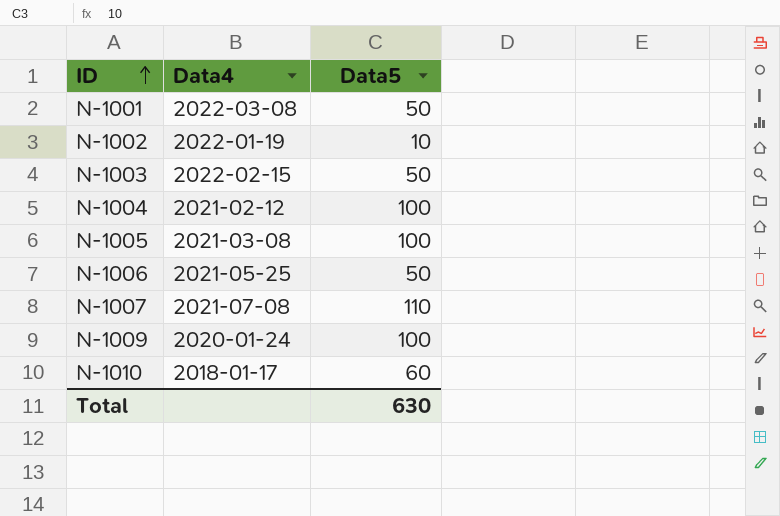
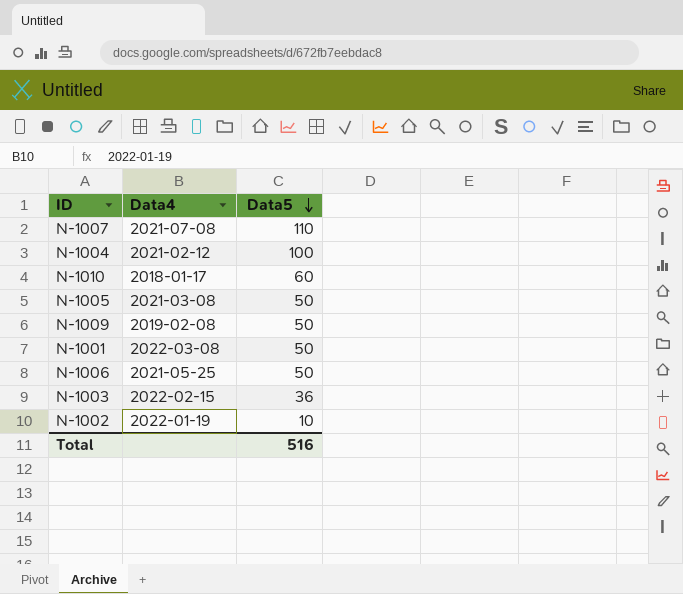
row order: ID ascending -> Data5 descending
N-1005 | Data5: 100 -> 50
N-1009 | Data4: 2020-01-24 -> 2019-02-08
N-1009 | Data5: 100 -> 50
N-1003 | Data5: 50 -> 36
Total | Data5: 630 -> 516

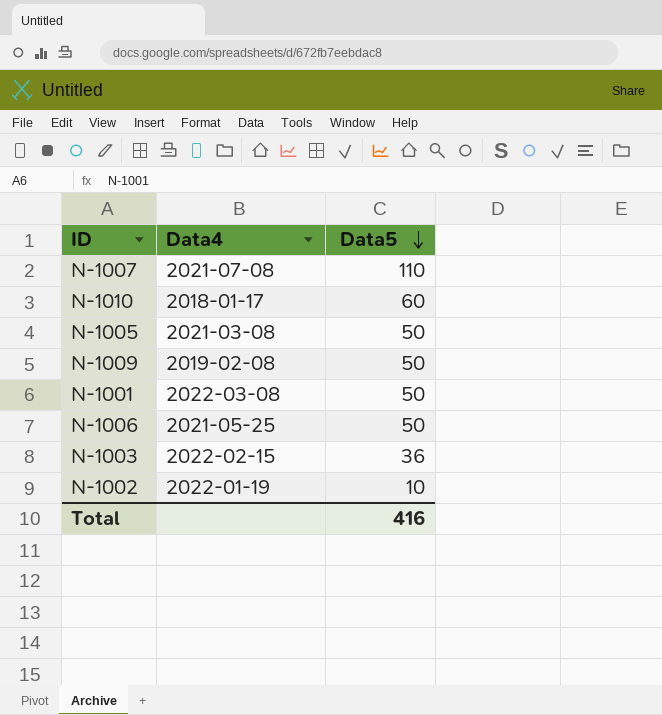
row N-1004: 2021-02-12 | 100 -> none
Total | Data5: 516 -> 416

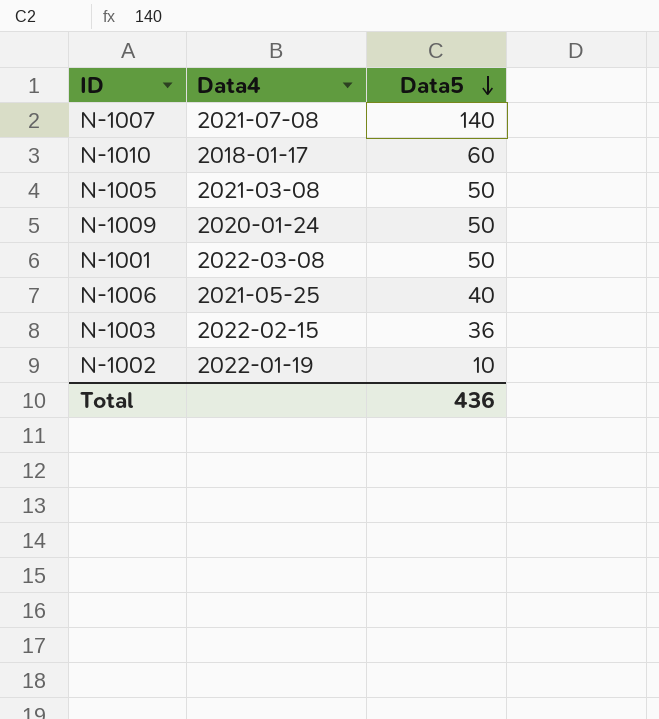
N-1007 | Data5: 110 -> 140
N-1009 | Data4: 2019-02-08 -> 2020-01-24
N-1006 | Data5: 50 -> 40
Total | Data5: 416 -> 436

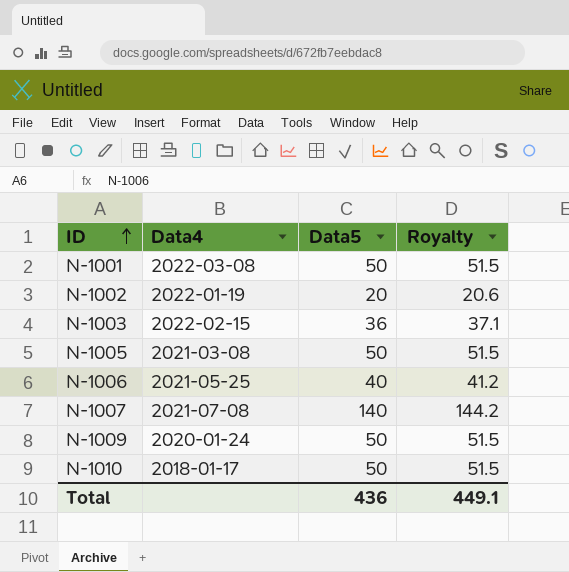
row order: Data5 descending -> ID ascending
column Royalty | formula: none -> [Data5] * 1.03
N-1002 | Data5: 10 -> 20
N-1010 | Data5: 60 -> 50

